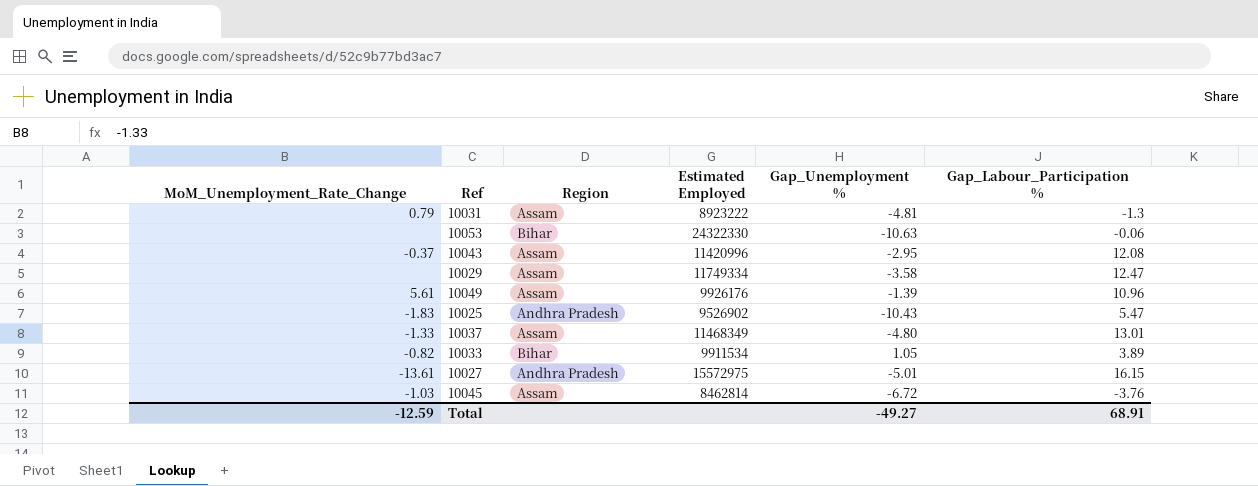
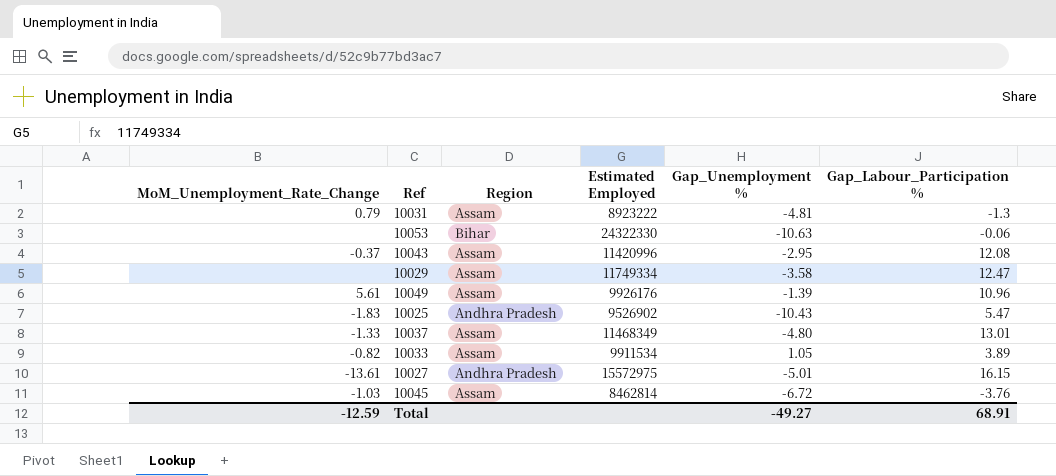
10033 | Region: Bihar -> Assam

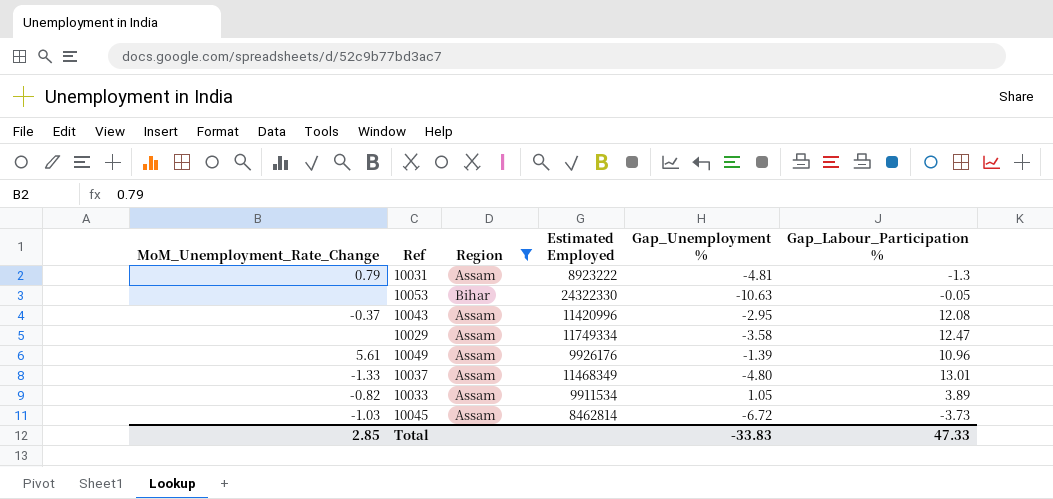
filter: none -> Region != Andhra Pradesh
10053 | Gap_Labour_Participation %: -0.06 -> -0.05
10045 | Gap_Labour_Participation %: -3.76 -> -3.73
Total | MoM_Unemployment_Rate_Change: -12.59 -> 2.85
Total | Gap_Unemployment %: -49.27 -> -33.83
Total | Gap_Labour_Participation %: 68.91 -> 47.33

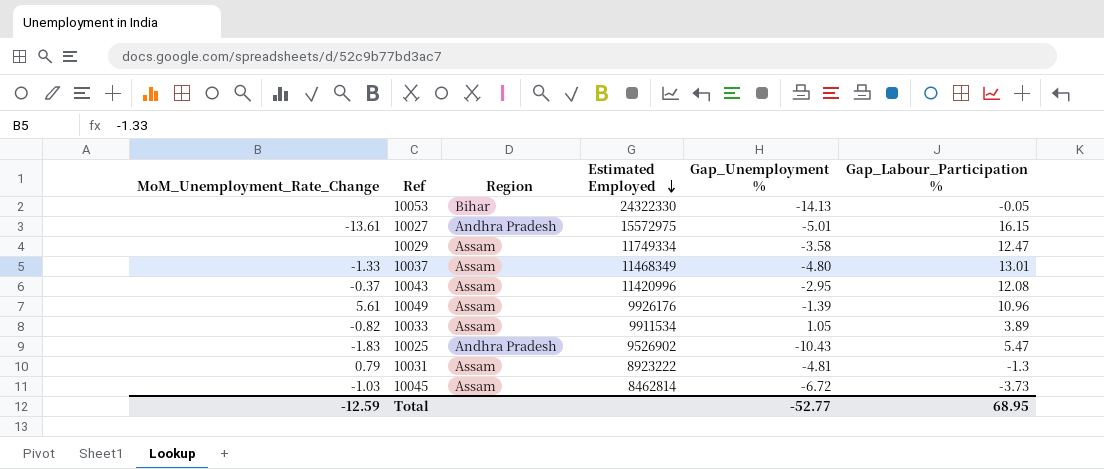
filter: Region != Andhra Pradesh -> none
row order: none -> Estimated Employed descending
10053 | Gap_Unemployment %: -10.63 -> -14.13
Total | MoM_Unemployment_Rate_Change: 2.85 -> -12.59
Total | Gap_Unemployment %: -33.83 -> -52.77
Total | Gap_Labour_Participation %: 47.33 -> 68.95

